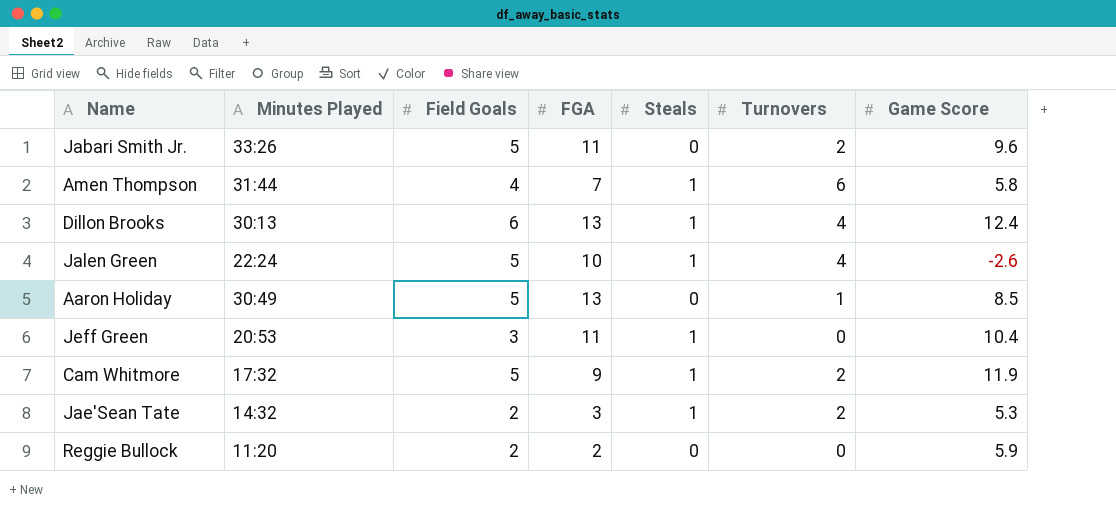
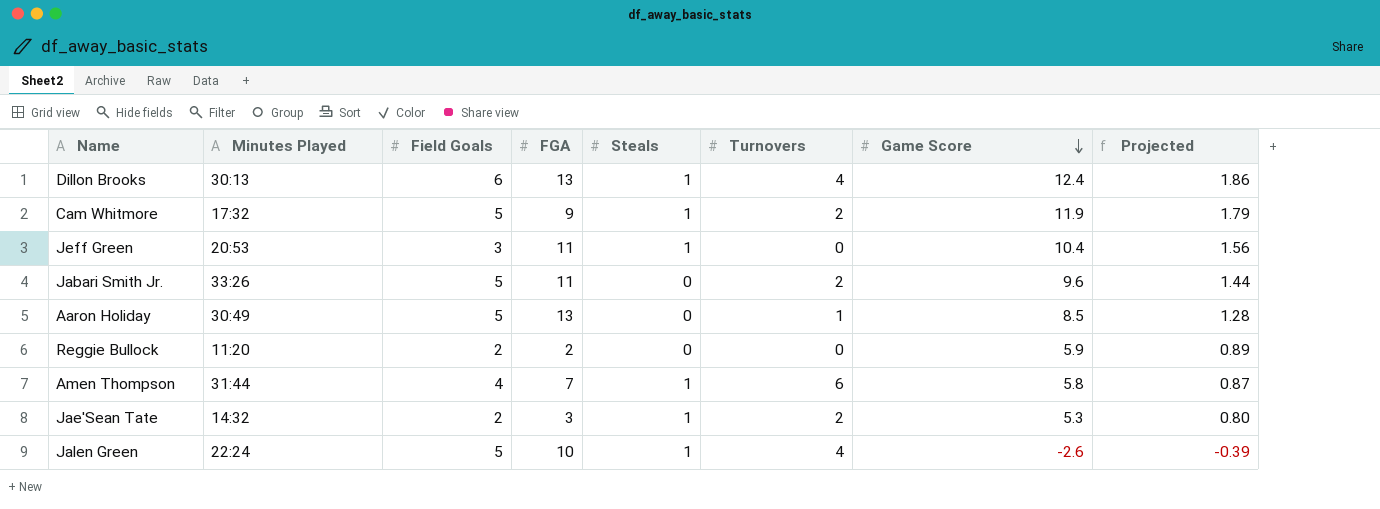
row order: none -> Game Score descending
column Projected | formula: none -> [Game Score] * 0.15

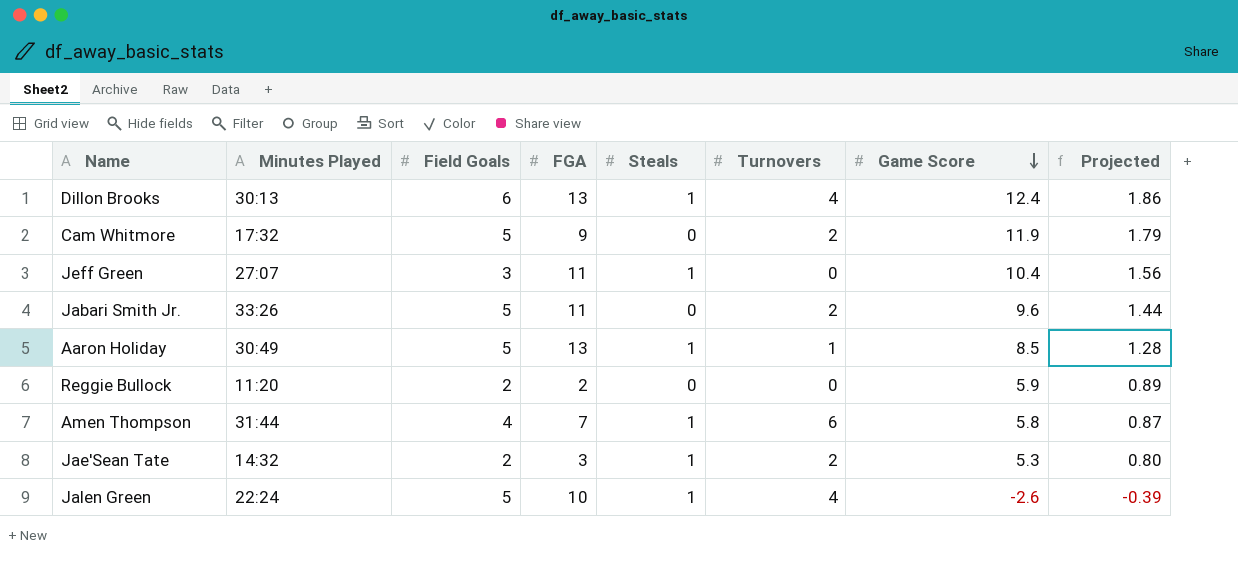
Cam Whitmore | Steals: 1 -> 0
Jeff Green | Minutes Played: 20:53 -> 27:07
Aaron Holiday | Steals: 0 -> 1

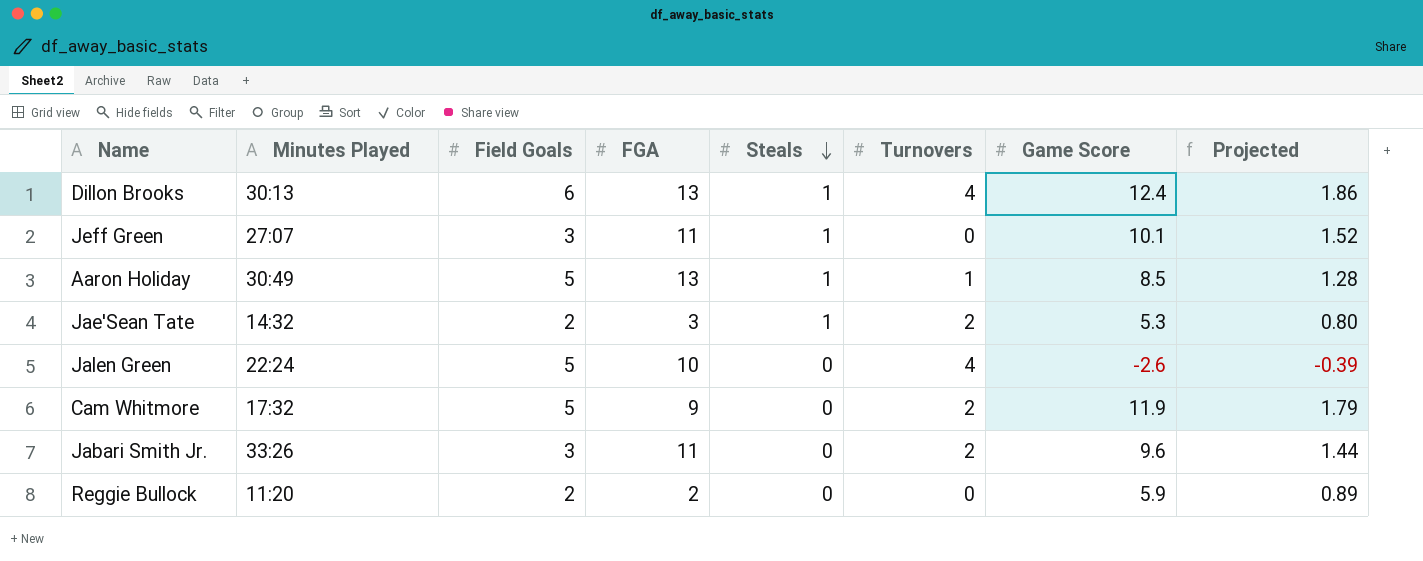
row order: Game Score descending -> Steals descending
row Amen Thompson: 31:44 | 4 | 7 | 1 | 6 | 5.8 | 0.87 -> none
Jeff Green | Game Score: 10.4 -> 10.1
Jeff Green | Projected: 1.56 -> 1.52
Jalen Green | Steals: 1 -> 0
Jabari Smith Jr. | Field Goals: 5 -> 3

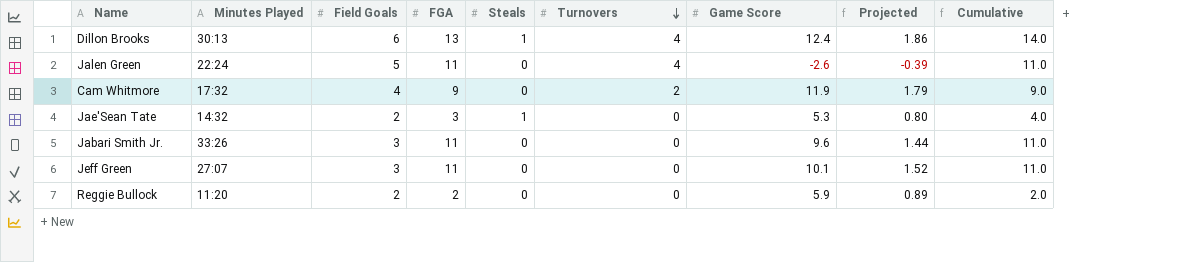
row order: Steals descending -> Turnovers descending
column Cumulative | formula: none -> [FGA] + [Steals]
row Aaron Holiday: 30:49 | 5 | 13 | 1 | 1 | 8.5 | 1.28 -> none
Jalen Green | FGA: 10 -> 11
Cam Whitmore | Field Goals: 5 -> 4
Jae'Sean Tate | Turnovers: 2 -> 0
Jabari Smith Jr. | Turnovers: 2 -> 0
Jeff Green | Steals: 1 -> 0

